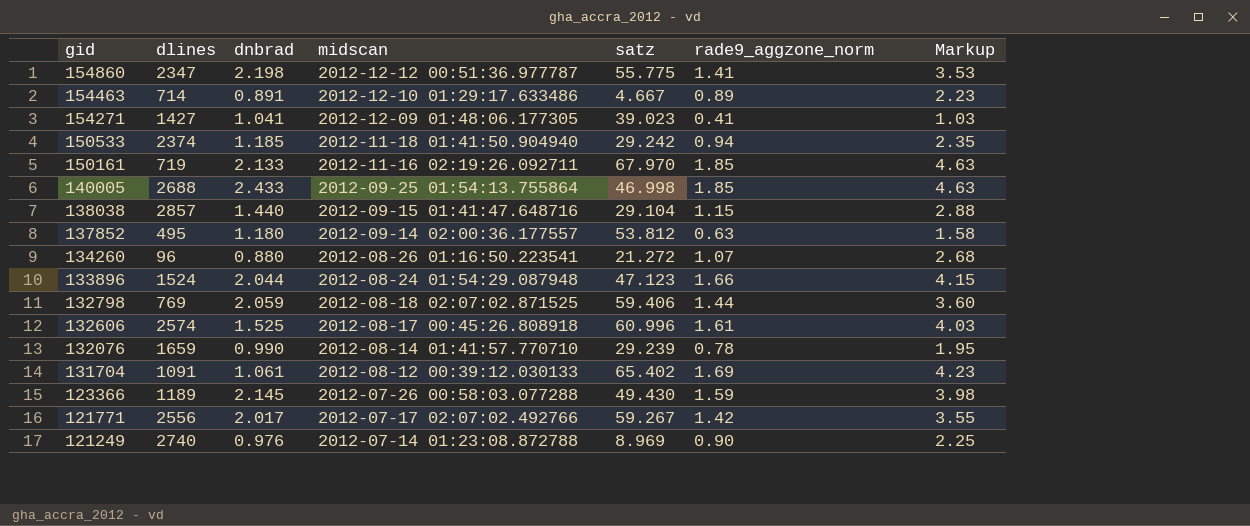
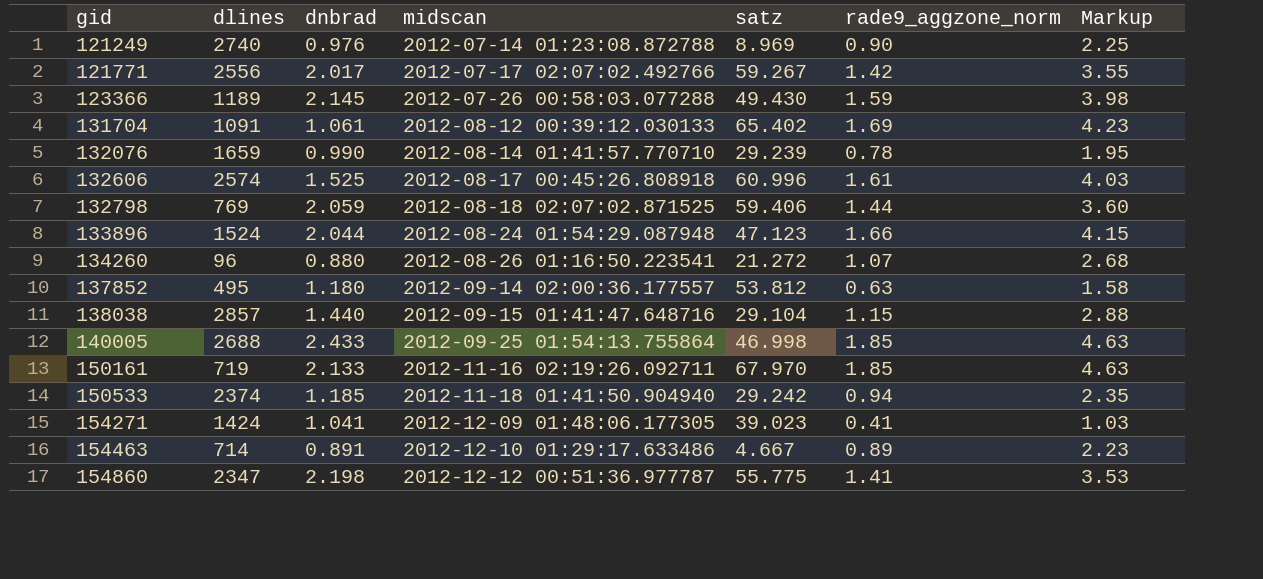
row order: gid descending -> gid ascending
154271 | dlines: 1427 -> 1424

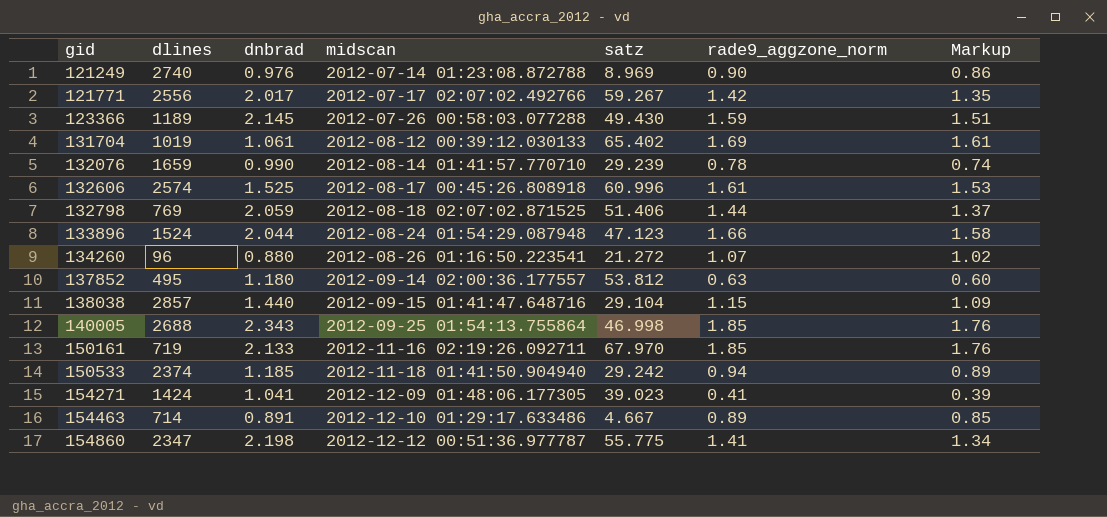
column Markup | formula: [rade9_aggzone_norm] * 2.5 -> [rade9_aggzone_norm] * 0.95
131704 | dlines: 1091 -> 1019
132798 | satz: 59.406 -> 51.406
140005 | dnbrad: 2.433 -> 2.343

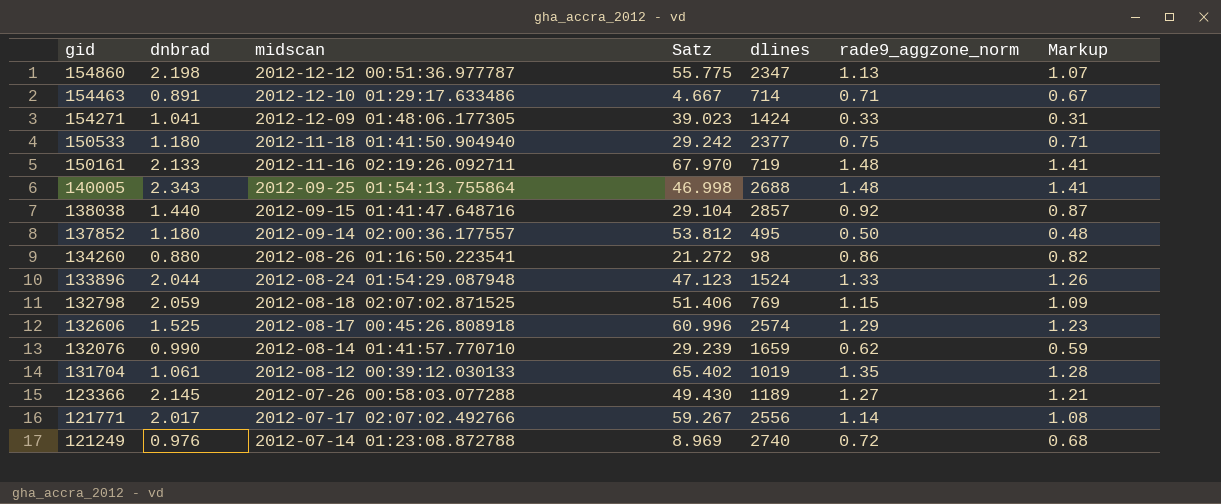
row order: gid ascending -> gid descending
column name: satz -> Satz
column dlines | position: 2 -> 5
154860 | rade9_aggzone_norm: 1.41 -> 1.13
154860 | Markup: 1.34 -> 1.07
154463 | rade9_aggzone_norm: 0.89 -> 0.71
154463 | Markup: 0.85 -> 0.67
154271 | rade9_aggzone_norm: 0.41 -> 0.33
154271 | Markup: 0.39 -> 0.31
150533 | dnbrad: 1.185 -> 1.180
150533 | dlines: 2374 -> 2377
150533 | rade9_aggzone_norm: 0.94 -> 0.75
150533 | Markup: 0.89 -> 0.71
150161 | rade9_aggzone_norm: 1.85 -> 1.48
150161 | Markup: 1.76 -> 1.41
140005 | rade9_aggzone_norm: 1.85 -> 1.48
140005 | Markup: 1.76 -> 1.41
138038 | rade9_aggzone_norm: 1.15 -> 0.92
138038 | Markup: 1.09 -> 0.87
137852 | rade9_aggzone_norm: 0.63 -> 0.50
137852 | Markup: 0.60 -> 0.48
134260 | dlines: 96 -> 98
134260 | rade9_aggzone_norm: 1.07 -> 0.86
134260 | Markup: 1.02 -> 0.82
133896 | rade9_aggzone_norm: 1.66 -> 1.33
133896 | Markup: 1.58 -> 1.26
132798 | rade9_aggzone_norm: 1.44 -> 1.15
132798 | Markup: 1.37 -> 1.09
132606 | rade9_aggzone_norm: 1.61 -> 1.29
132606 | Markup: 1.53 -> 1.23
132076 | rade9_aggzone_norm: 0.78 -> 0.62
132076 | Markup: 0.74 -> 0.59
131704 | rade9_aggzone_norm: 1.69 -> 1.35
131704 | Markup: 1.61 -> 1.28
123366 | rade9_aggzone_norm: 1.59 -> 1.27
123366 | Markup: 1.51 -> 1.21
121771 | rade9_aggzone_norm: 1.42 -> 1.14
121771 | Markup: 1.35 -> 1.08
121249 | rade9_aggzone_norm: 0.90 -> 0.72
121249 | Markup: 0.86 -> 0.68

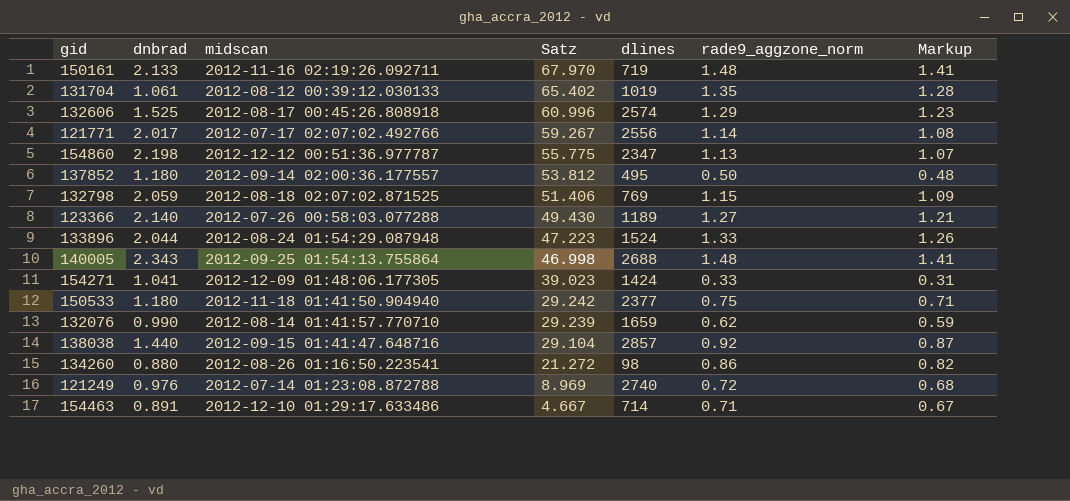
row order: gid descending -> Satz descending
123366 | dnbrad: 2.145 -> 2.140
133896 | Satz: 47.123 -> 47.223

